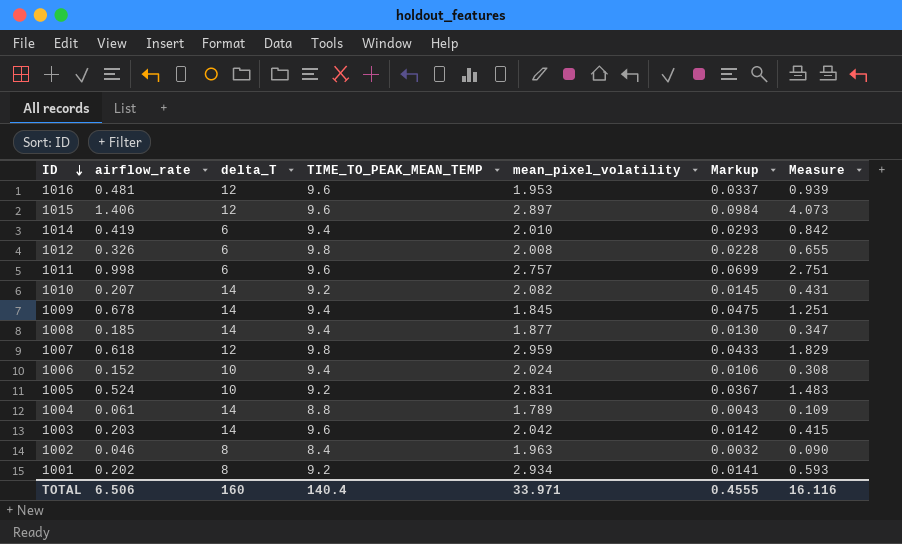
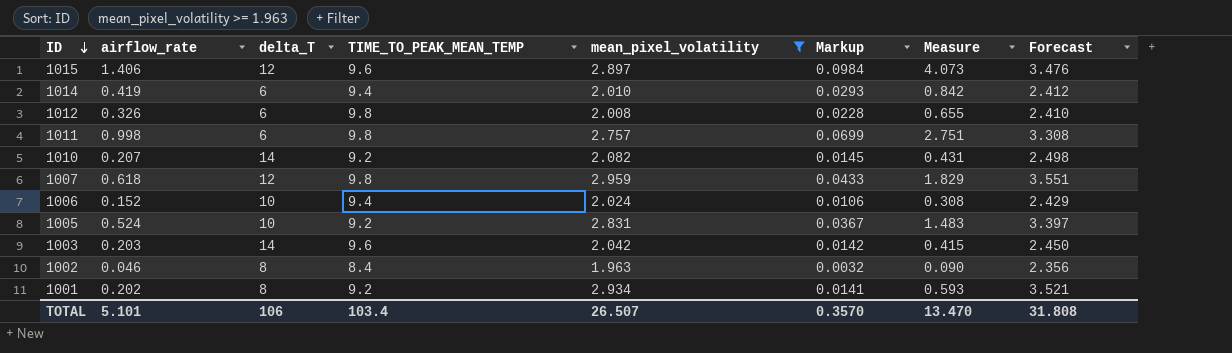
filter: none -> mean_pixel_volatility >= 1.963
column Forecast | formula: none -> [mean_pixel_volatility] * 1.2
1011 | TIME_TO_PEAK_MEAN_TEMP: 9.6 -> 9.8
TOTAL | airflow_rate: 6.506 -> 5.101
TOTAL | delta_T: 160 -> 106
TOTAL | TIME_TO_PEAK_MEAN_TEMP: 140.4 -> 103.4
TOTAL | mean_pixel_volatility: 33.971 -> 26.507
TOTAL | Markup: 0.4555 -> 0.3570
TOTAL | Measure: 16.116 -> 13.470

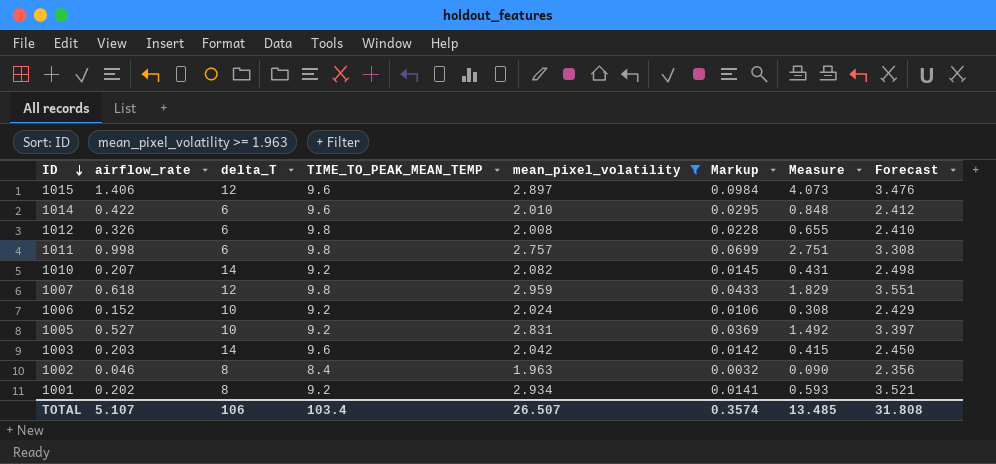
1014 | airflow_rate: 0.419 -> 0.422
1014 | TIME_TO_PEAK_MEAN_TEMP: 9.4 -> 9.6
1014 | Markup: 0.0293 -> 0.0295
1014 | Measure: 0.842 -> 0.848
1006 | TIME_TO_PEAK_MEAN_TEMP: 9.4 -> 9.2
1005 | airflow_rate: 0.524 -> 0.527
1005 | Markup: 0.0367 -> 0.0369
1005 | Measure: 1.483 -> 1.492
TOTAL | airflow_rate: 5.101 -> 5.107
TOTAL | Markup: 0.3570 -> 0.3574
TOTAL | Measure: 13.470 -> 13.485

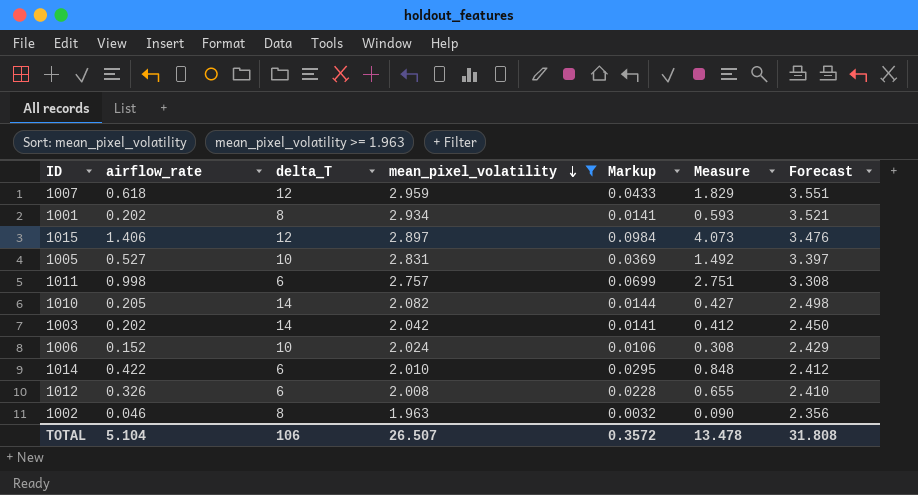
row order: ID descending -> mean_pixel_volatility descending
column TIME_TO_PEAK_MEAN_TEMP | position: 4 -> none
1010 | airflow_rate: 0.207 -> 0.205
1010 | Markup: 0.0145 -> 0.0144
1010 | Measure: 0.431 -> 0.427
1003 | airflow_rate: 0.203 -> 0.202
1003 | Markup: 0.0142 -> 0.0141
1003 | Measure: 0.415 -> 0.412
TOTAL | airflow_rate: 5.107 -> 5.104
TOTAL | Markup: 0.3574 -> 0.3572
TOTAL | Measure: 13.485 -> 13.478

